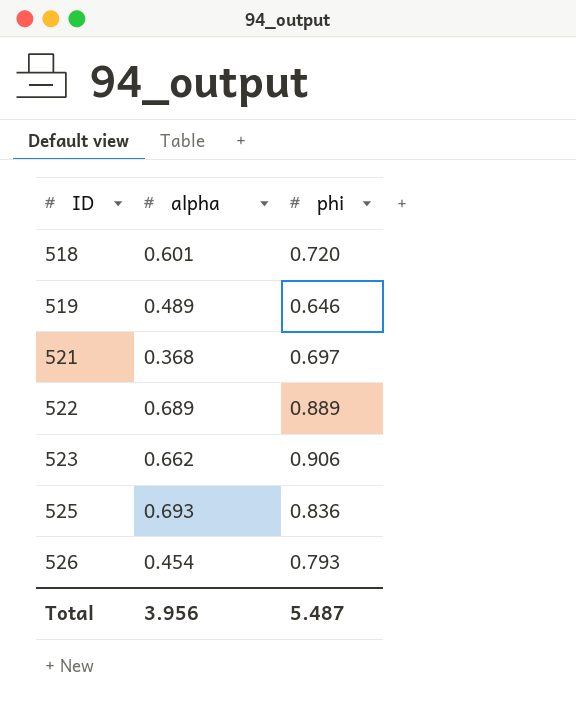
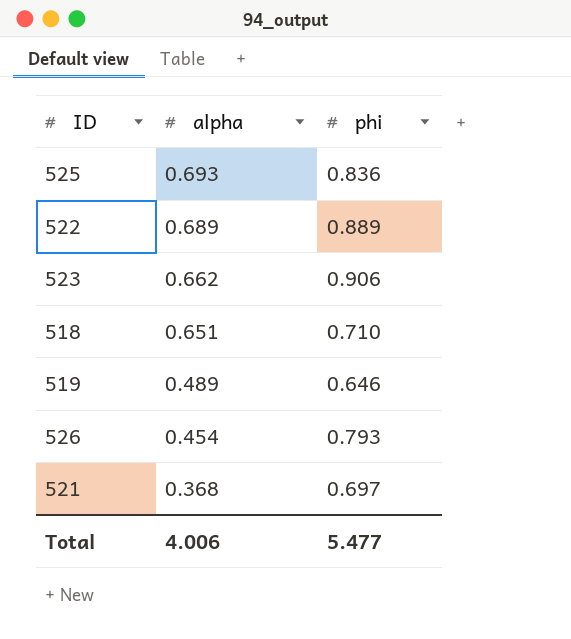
row order: ID ascending -> alpha descending
518 | alpha: 0.601 -> 0.651
518 | phi: 0.720 -> 0.710
Total | alpha: 3.956 -> 4.006
Total | phi: 5.487 -> 5.477

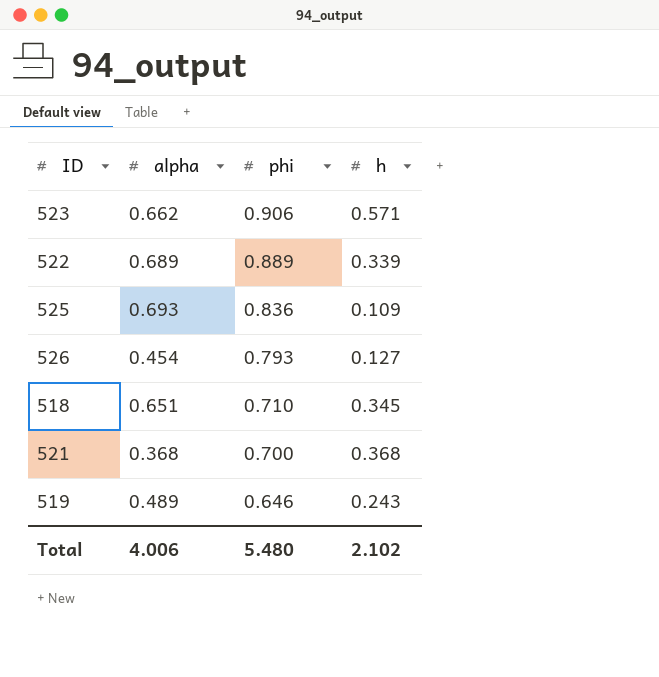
row order: alpha descending -> phi descending
column h | position: none -> 4
521 | phi: 0.697 -> 0.700
Total | phi: 5.477 -> 5.480

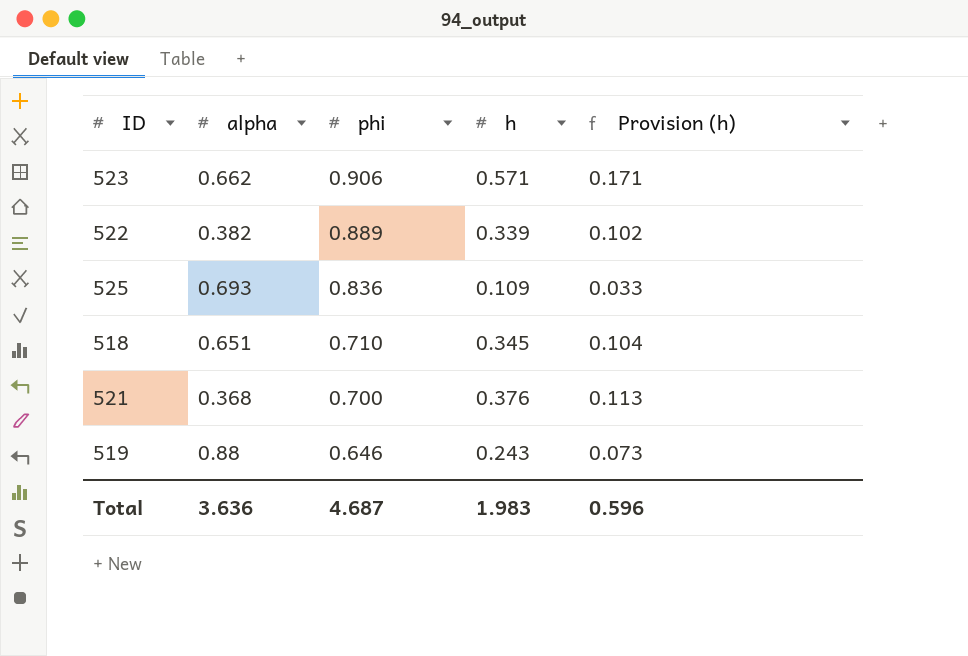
column Provision (h) | formula: none -> [h] * 0.3
row 526: 0.454 | 0.793 | 0.127 -> none
522 | alpha: 0.689 -> 0.382
521 | h: 0.368 -> 0.376
519 | alpha: 0.489 -> 0.88
Total | alpha: 4.006 -> 3.636
Total | phi: 5.480 -> 4.687
Total | h: 2.102 -> 1.983

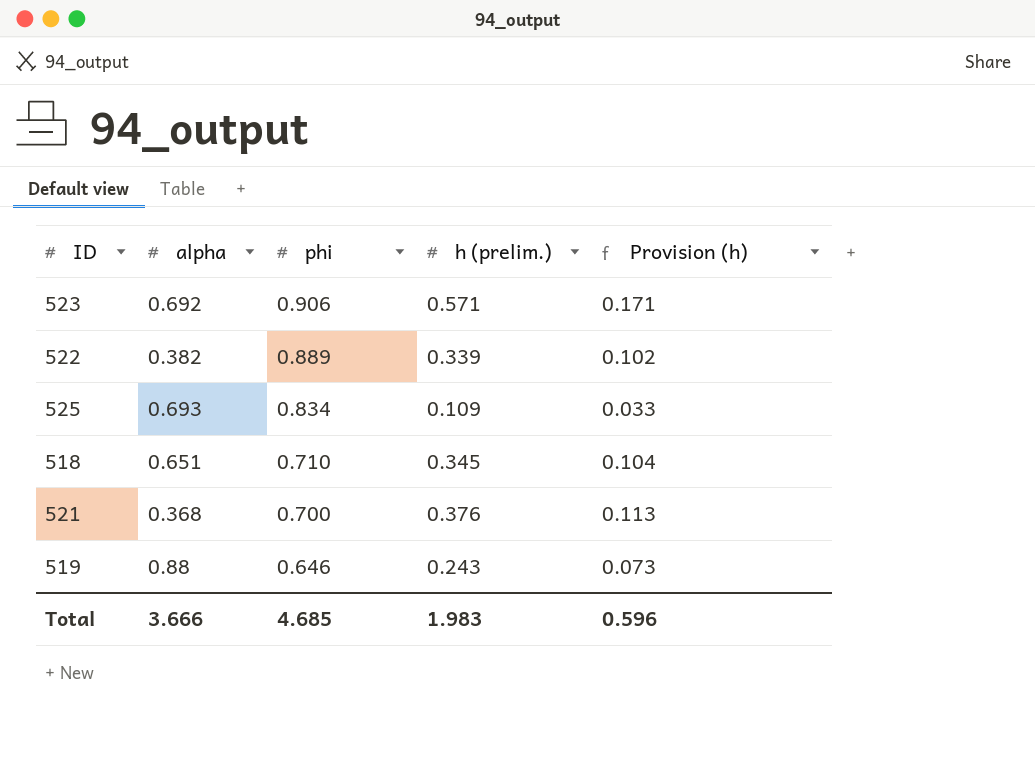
column name: h -> h (prelim.)
523 | alpha: 0.662 -> 0.692
525 | phi: 0.836 -> 0.834
Total | alpha: 3.636 -> 3.666
Total | phi: 4.687 -> 4.685

